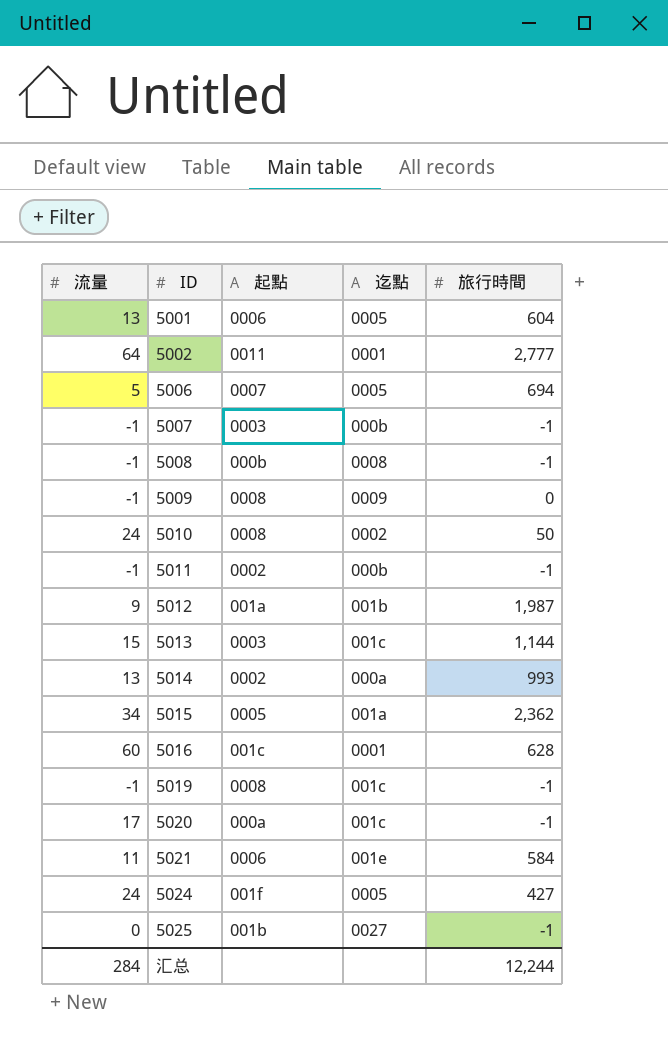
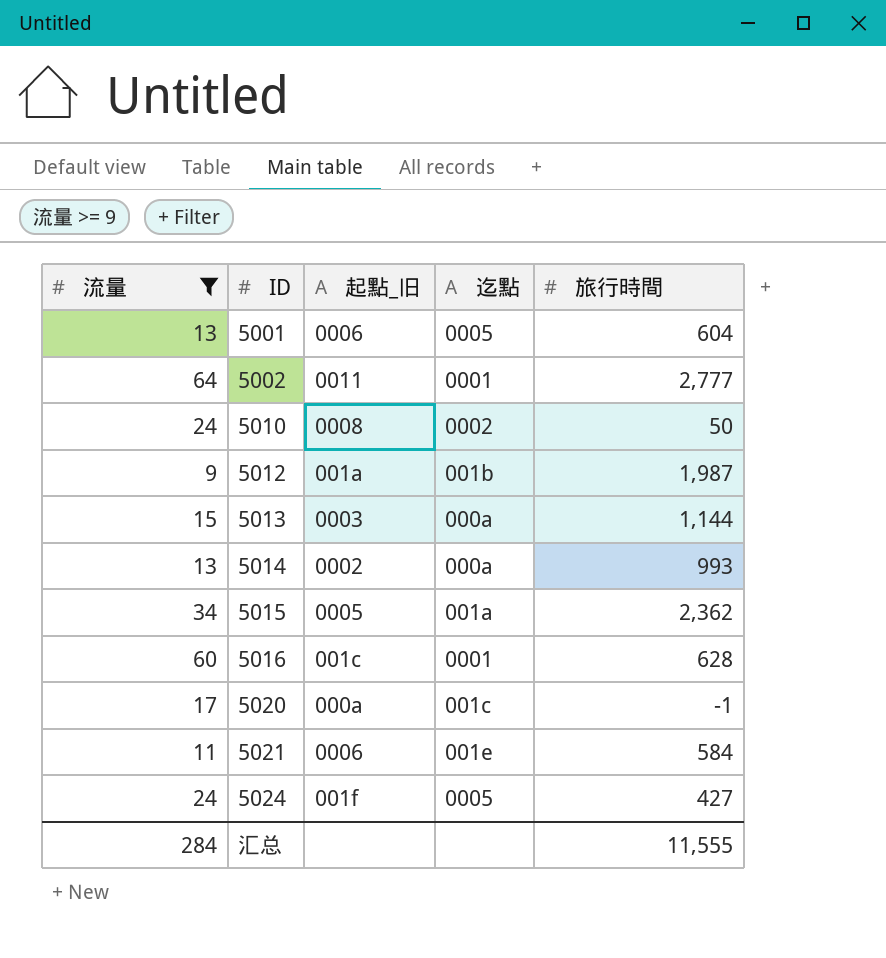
filter: none -> 流量 >= 9
column name: 起點 -> 起點_旧
5013 | 迄點: 001c -> 000a
汇总 | 旅行時間: 12,244 -> 11,555

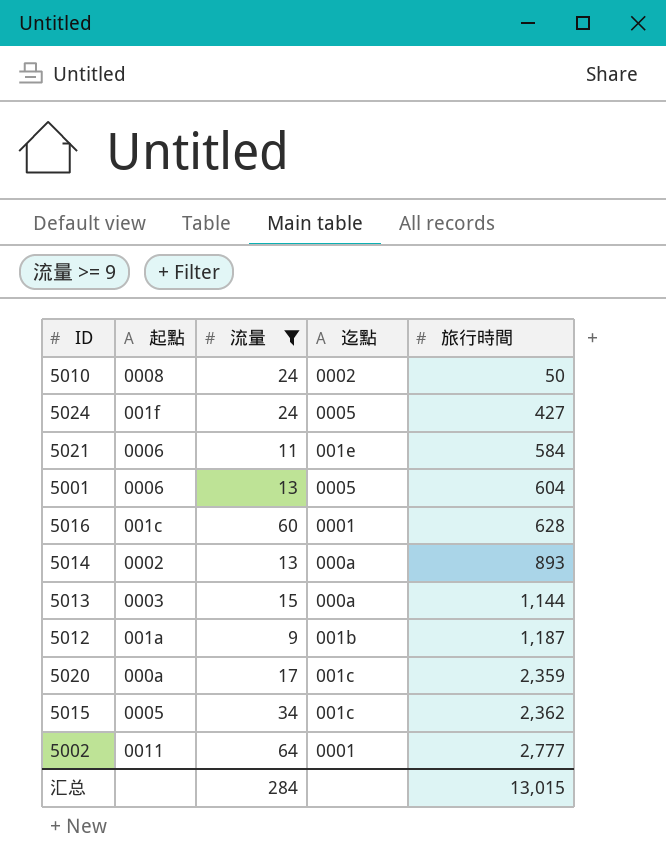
row order: ID ascending -> 旅行時間 ascending
column name: 起點_旧 -> 起點
column 流量 | position: 1 -> 3
5014 | 旅行時間: 993 -> 893
5012 | 旅行時間: 1,987 -> 1,187
5020 | 旅行時間: -1 -> 2,359
5015 | 迄點: 001a -> 001c
汇总 | 旅行時間: 11,555 -> 13,015

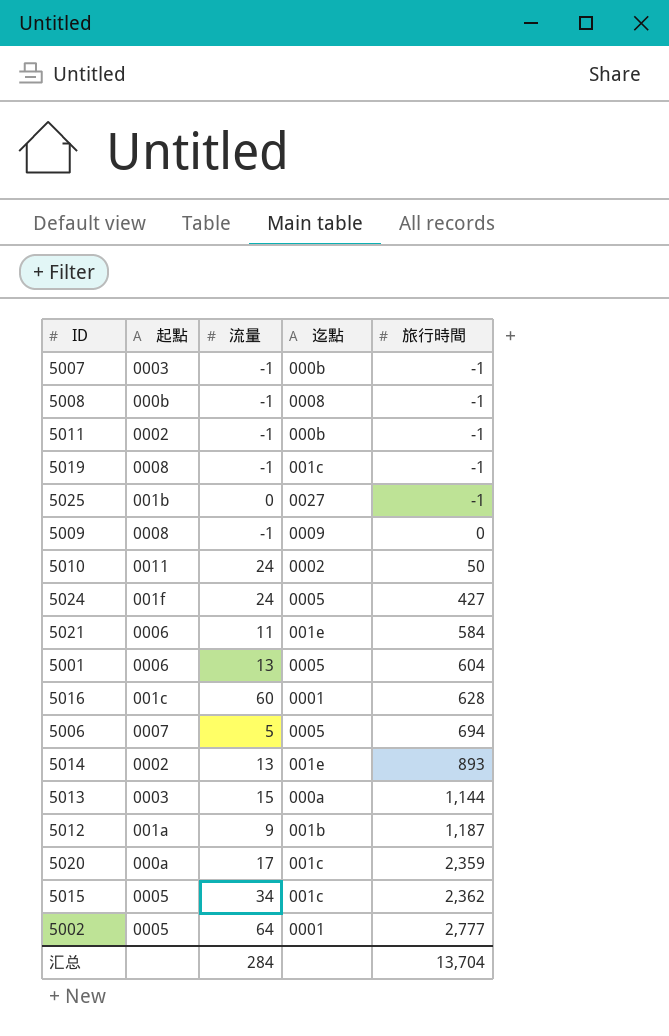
filter: 流量 >= 9 -> none
5010 | 起點: 0008 -> 0011
5014 | 迄點: 000a -> 001e
5002 | 起點: 0011 -> 0005
汇总 | 旅行時間: 13,015 -> 13,704

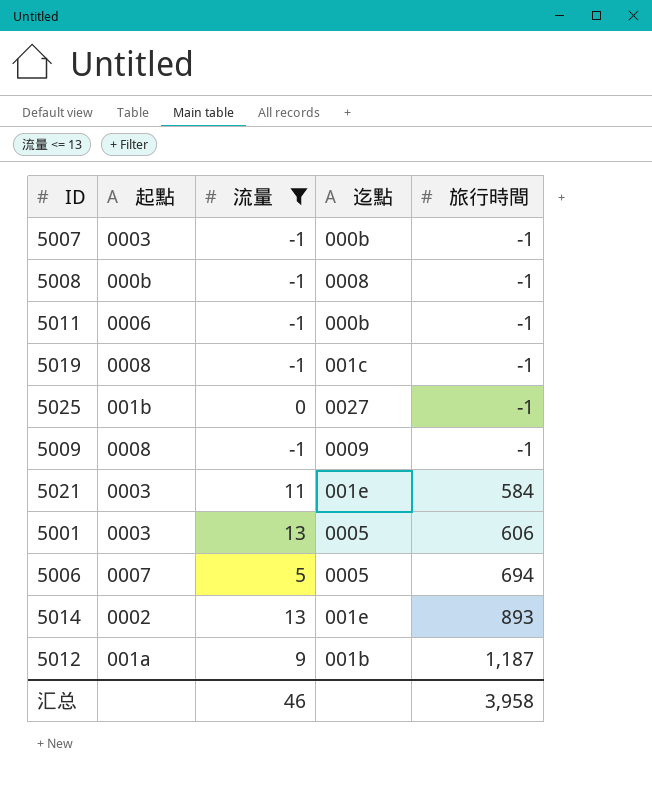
filter: none -> 流量 <= 13
5011 | 起點: 0002 -> 0006
5009 | 旅行時間: 0 -> -1
5021 | 起點: 0006 -> 0003
5001 | 起點: 0006 -> 0003
5001 | 旅行時間: 604 -> 606
汇总 | 流量: 284 -> 46
汇总 | 旅行時間: 13,704 -> 3,958

